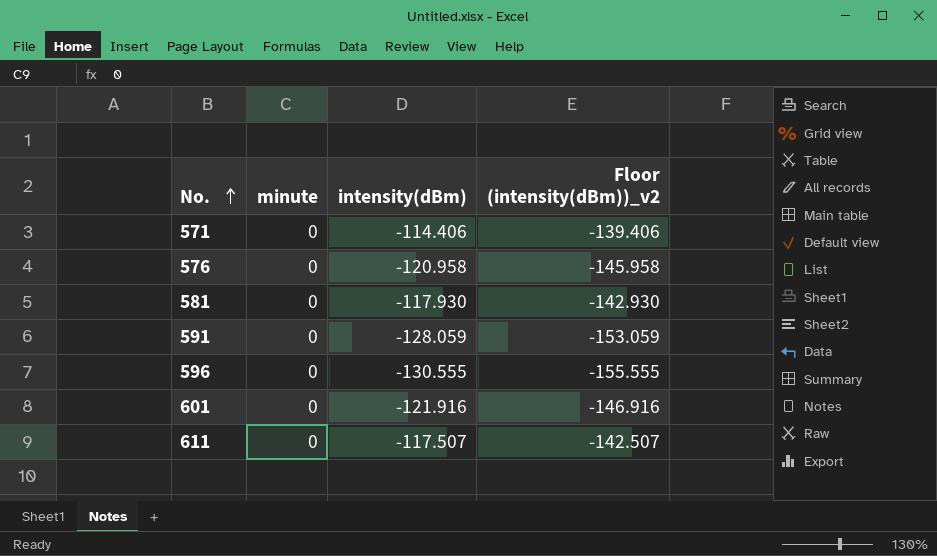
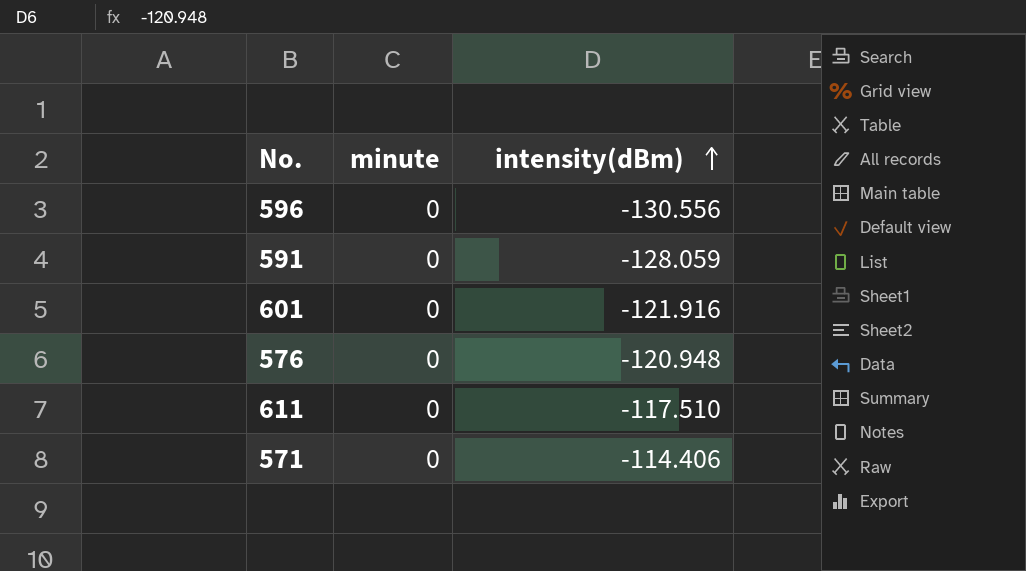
row order: No. ascending -> intensity(dBm) ascending
column Floor (intensity(dBm))_v2 | formula: [intensity(dBm)] - 25 -> none
row 581: 0 | -117.930 | -142.930 -> none
596 | intensity(dBm): -130.555 -> -130.556
576 | intensity(dBm): -120.958 -> -120.948
611 | intensity(dBm): -117.507 -> -117.510

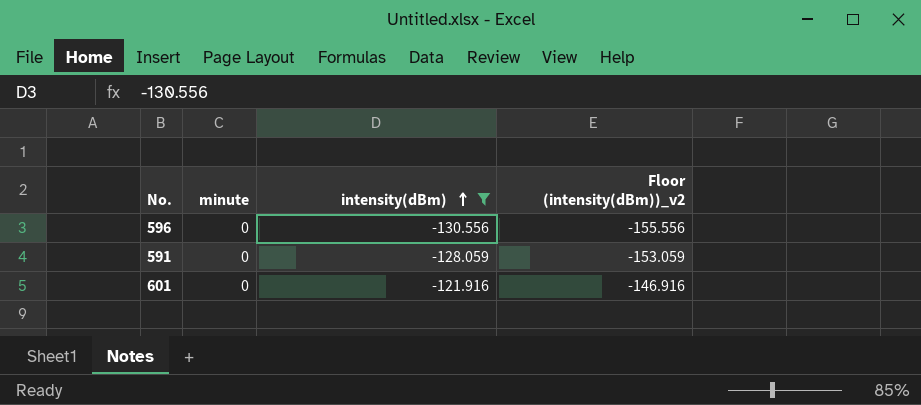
filter: none -> intensity(dBm) <= -121.916
column Floor (intensity(dBm))_v2 | formula: none -> [intensity(dBm)] - 25

